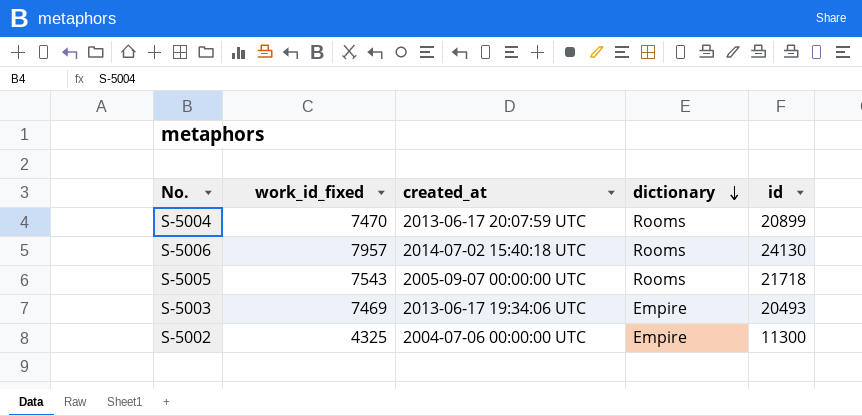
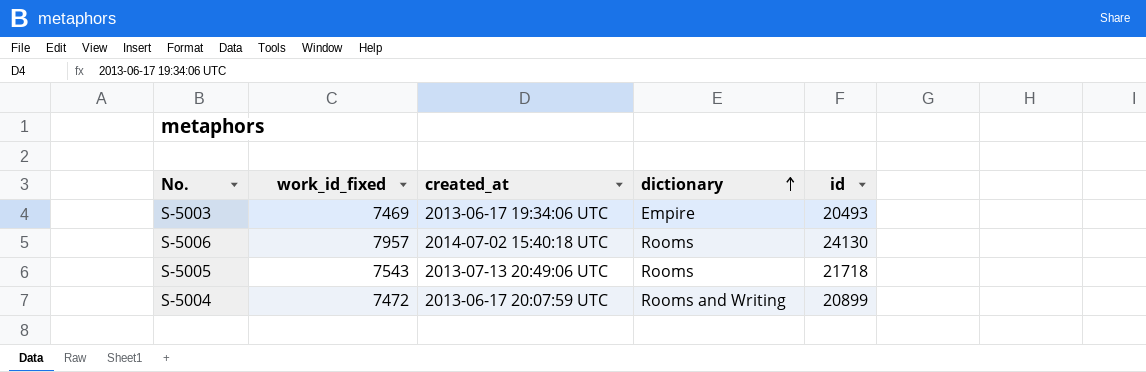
row order: dictionary descending -> dictionary ascending
row S-5002: 4325 | 2004-07-06 00:00:00 UTC | Empire | 11300 -> none
S-5005 | created_at: 2005-09-07 00:00:00 UTC -> 2013-07-13 20:49:06 UTC
S-5004 | work_id_fixed: 7470 -> 7472
S-5004 | dictionary: Rooms -> Rooms and Writing

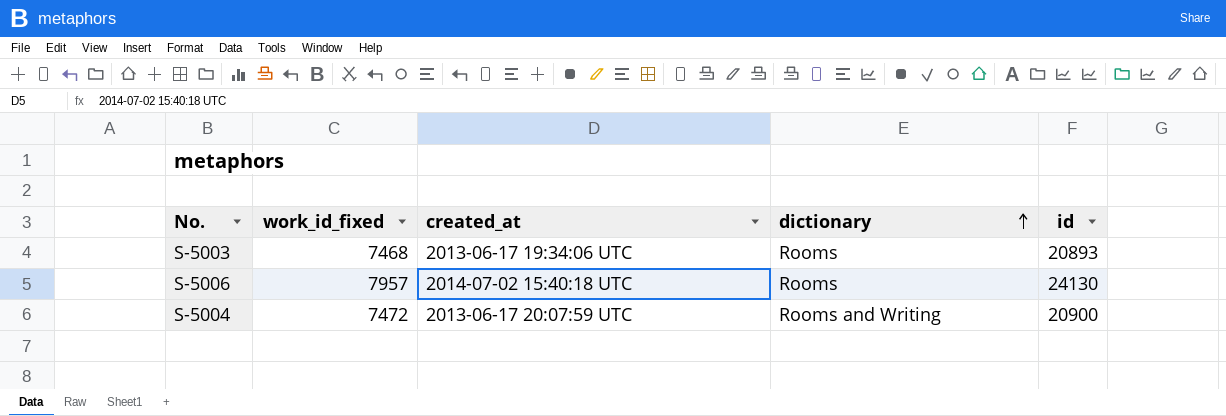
row S-5005: 7543 | 2013-07-13 20:49:06 UTC | Rooms | 21718 -> none
S-5003 | work_id_fixed: 7469 -> 7468
S-5003 | dictionary: Empire -> Rooms
S-5003 | id: 20493 -> 20893
S-5004 | id: 20899 -> 20900

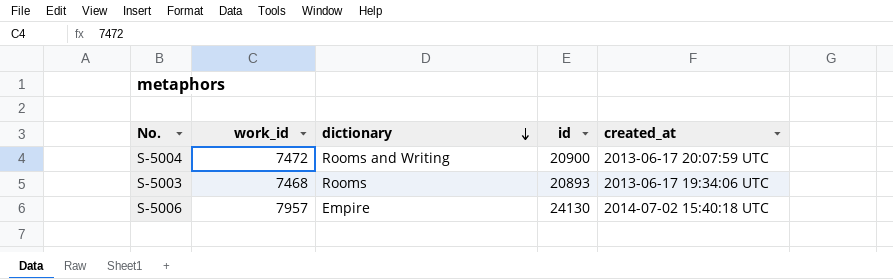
row order: dictionary ascending -> dictionary descending
column name: work_id_fixed -> work_id
column created_at | position: 3 -> 5
S-5006 | dictionary: Rooms -> Empire

